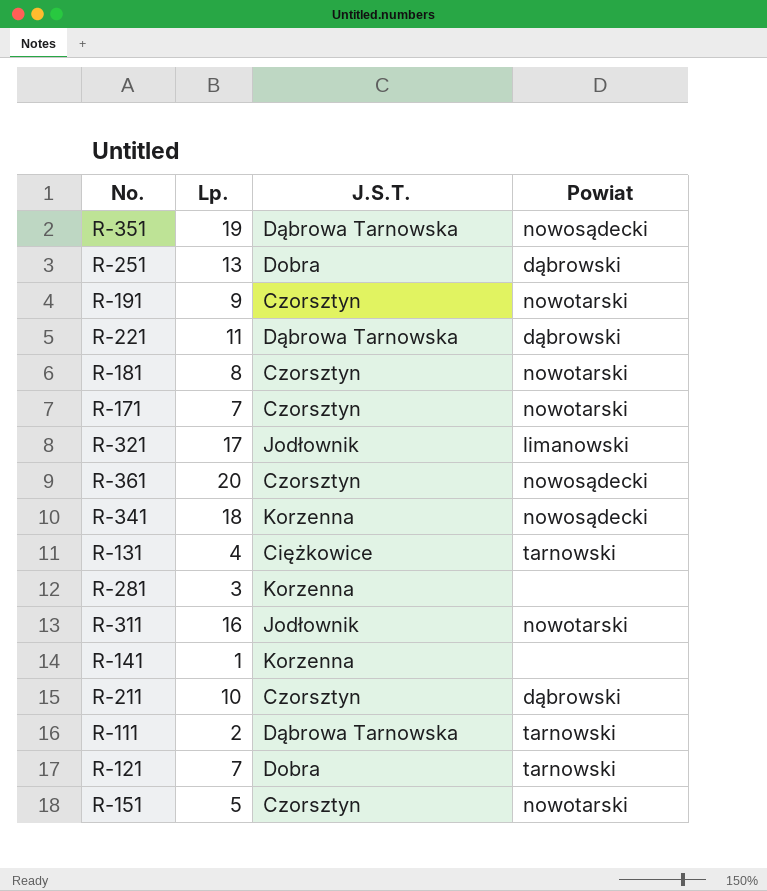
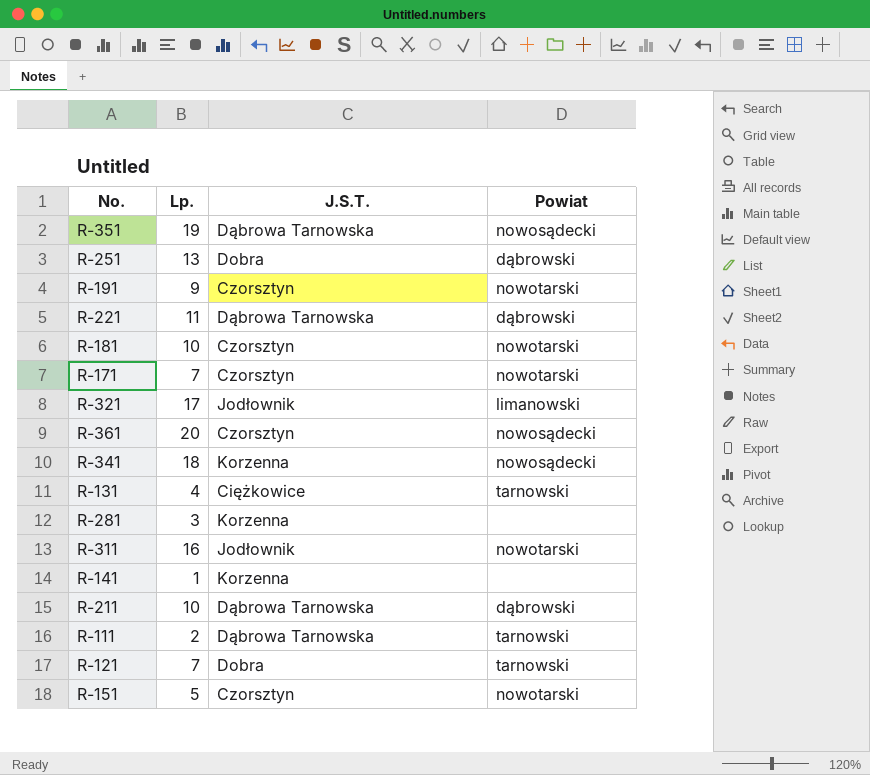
R-181 | Lp.: 8 -> 10
R-211 | J.S.T.: Czorsztyn -> Dąbrowa Tarnowska

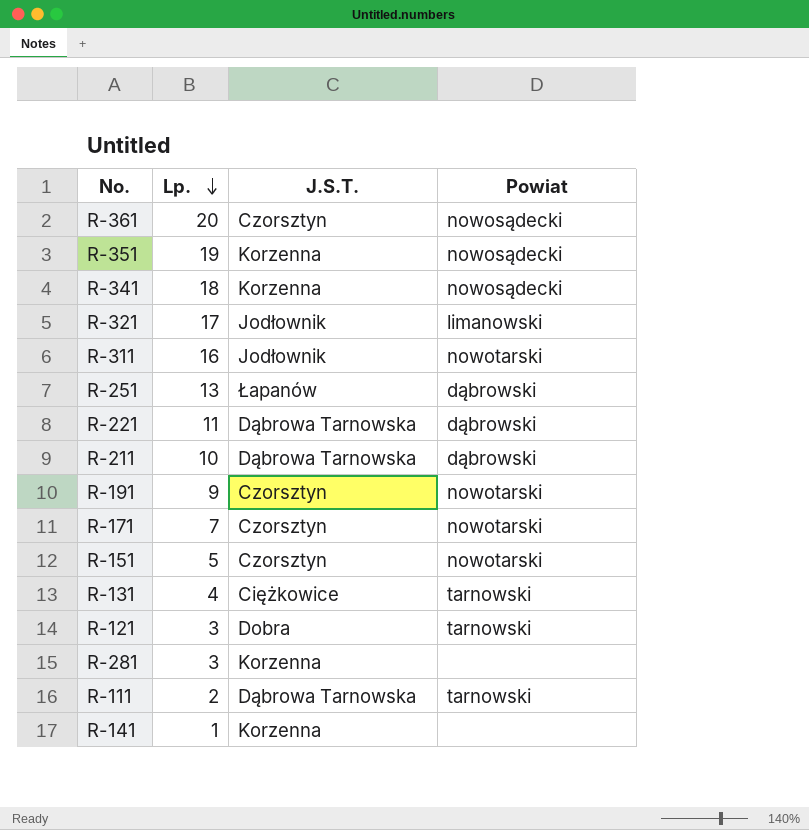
row order: none -> Lp. descending
row R-181: 10 | Czorsztyn | nowotarski -> none
R-351 | J.S.T.: Dąbrowa Tarnowska -> Korzenna
R-251 | J.S.T.: Dobra -> Łapanów
R-121 | Lp.: 7 -> 3

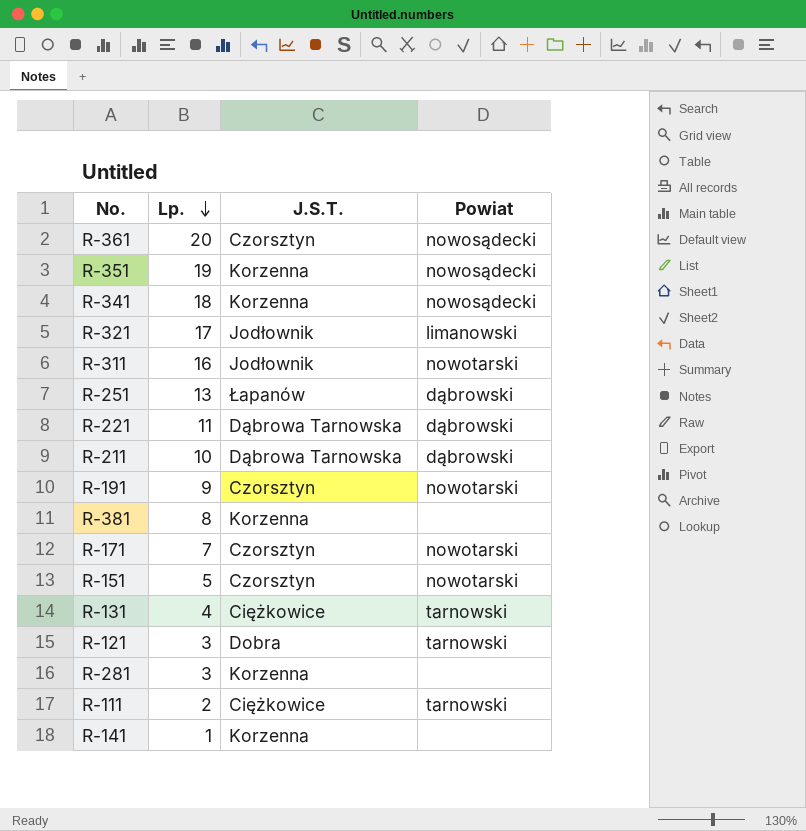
row R-381: none -> 8 | Korzenna | none
R-111 | J.S.T.: Dąbrowa Tarnowska -> Ciężkowice

